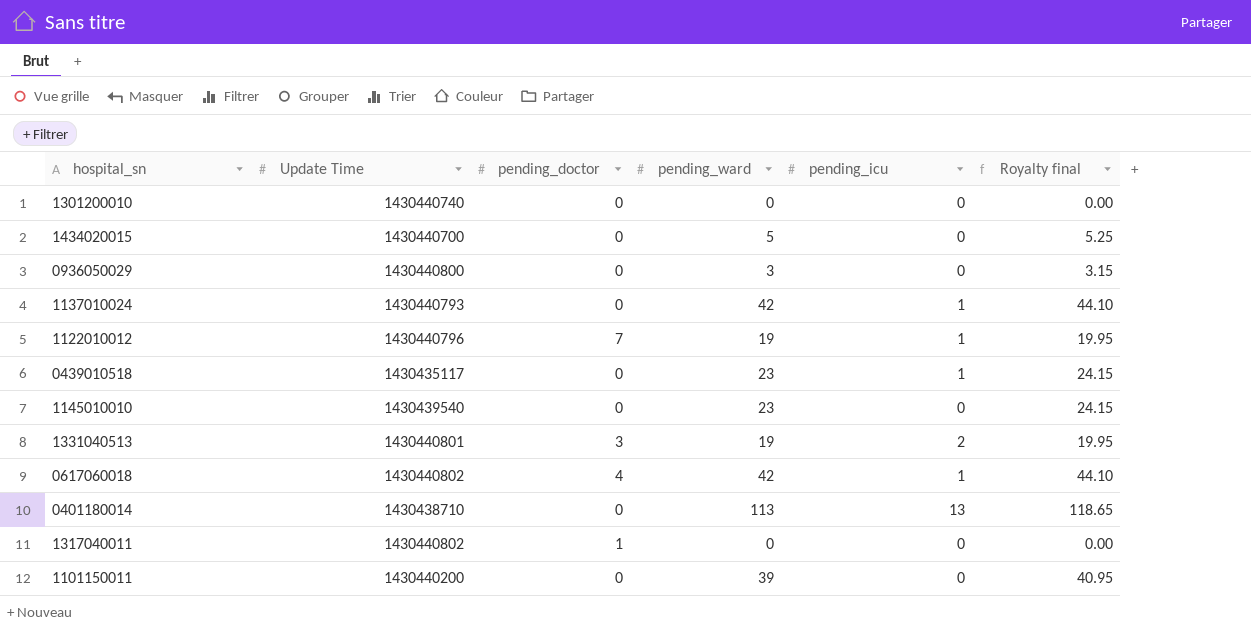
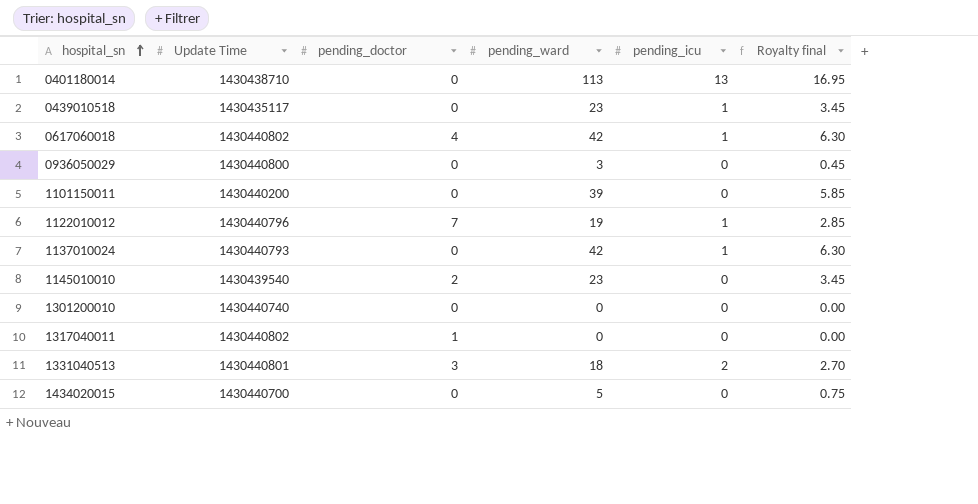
row order: none -> hospital_sn ascending
column Royalty final | formula: [pending_ward] * 1.05 -> [pending_ward] * 0.15
1145010010 | pending_doctor: 0 -> 2
1331040513 | pending_ward: 19 -> 18

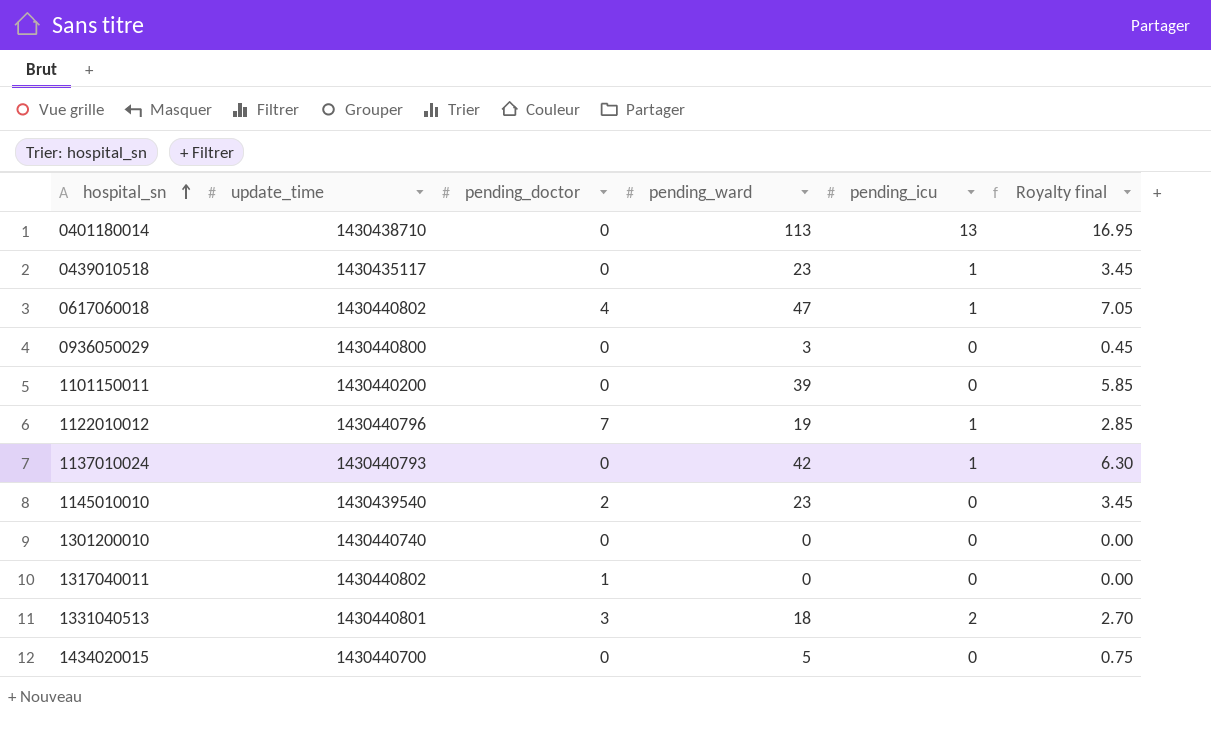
column name: Update Time -> update_time
0617060018 | pending_ward: 42 -> 47
0617060018 | Royalty final: 6.30 -> 7.05

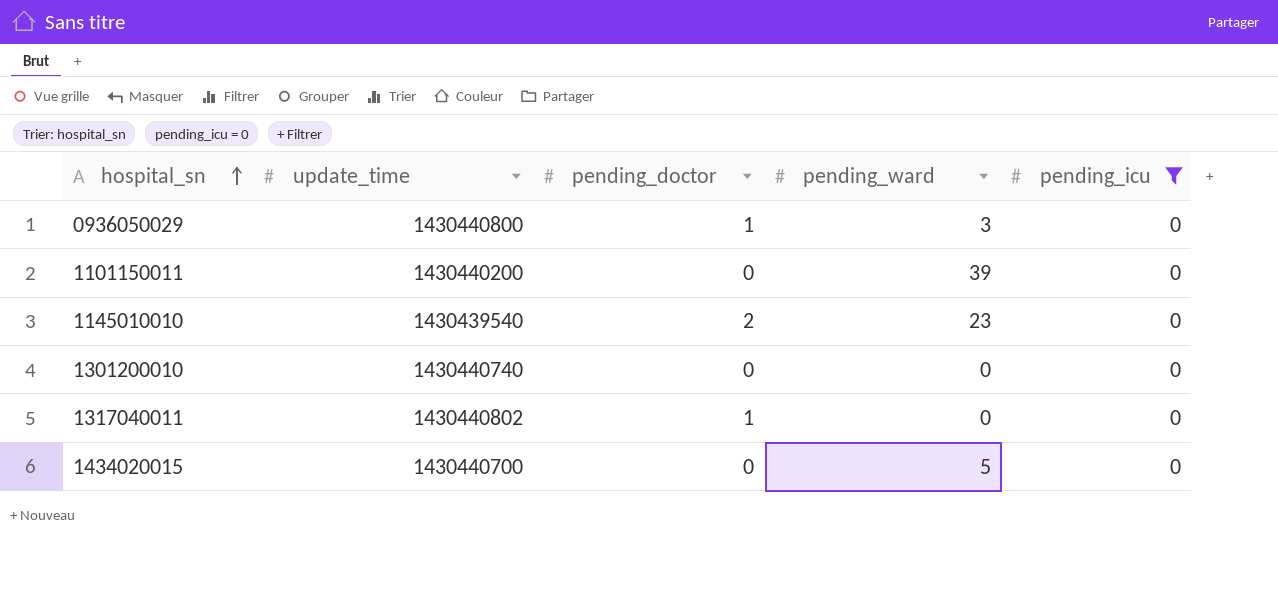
filter: none -> pending_icu = 0
column Royalty final | formula: [pending_ward] * 0.15 -> none
0936050029 | pending_doctor: 0 -> 1

